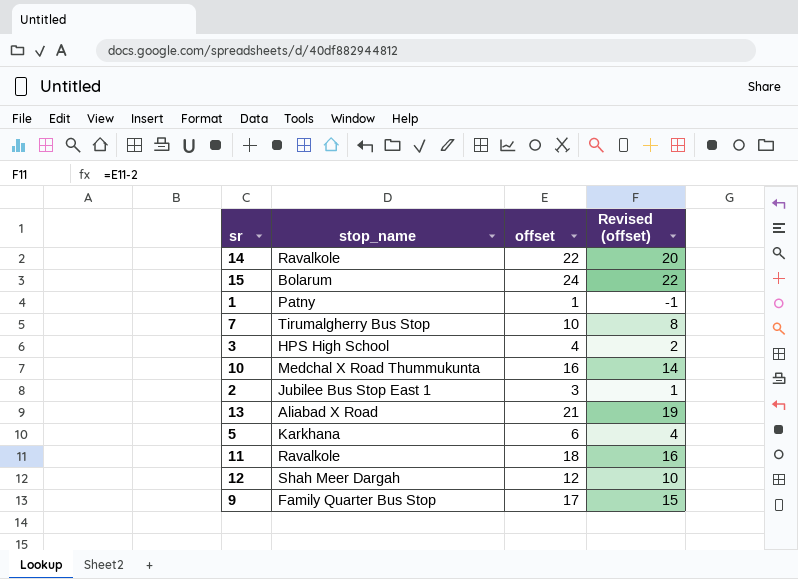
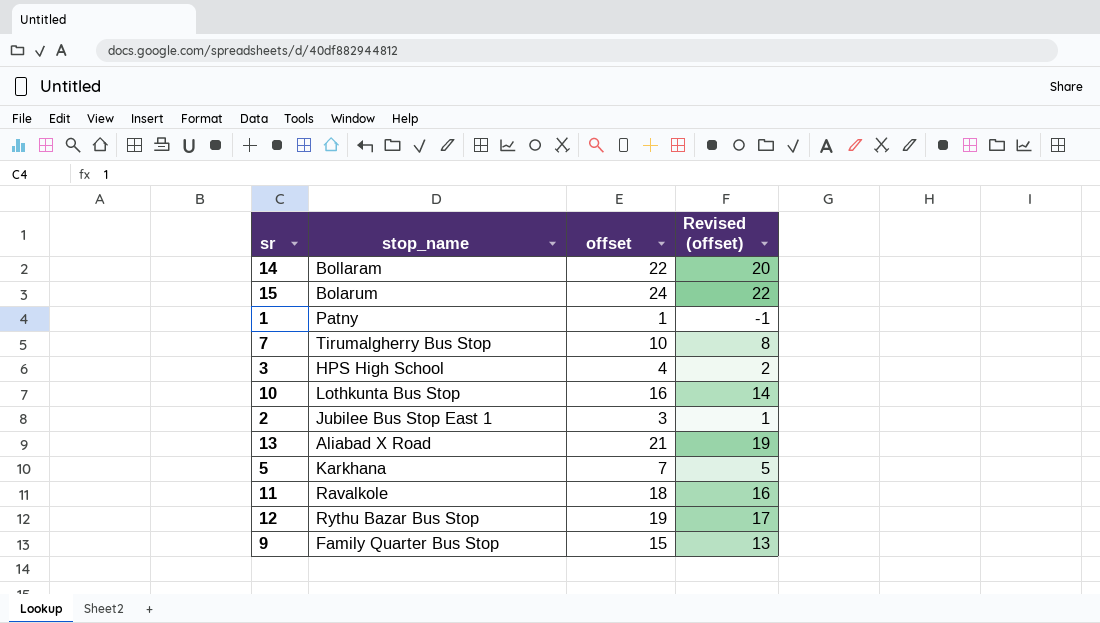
14 | stop_name: Ravalkole -> Bollaram
10 | stop_name: Medchal X Road Thummukunta -> Lothkunta Bus Stop
5 | offset: 6 -> 7
5 | Revised (offset): 4 -> 5
12 | stop_name: Shah Meer Dargah -> Rythu Bazar Bus Stop
12 | offset: 12 -> 19
12 | Revised (offset): 10 -> 17
9 | offset: 17 -> 15
9 | Revised (offset): 15 -> 13

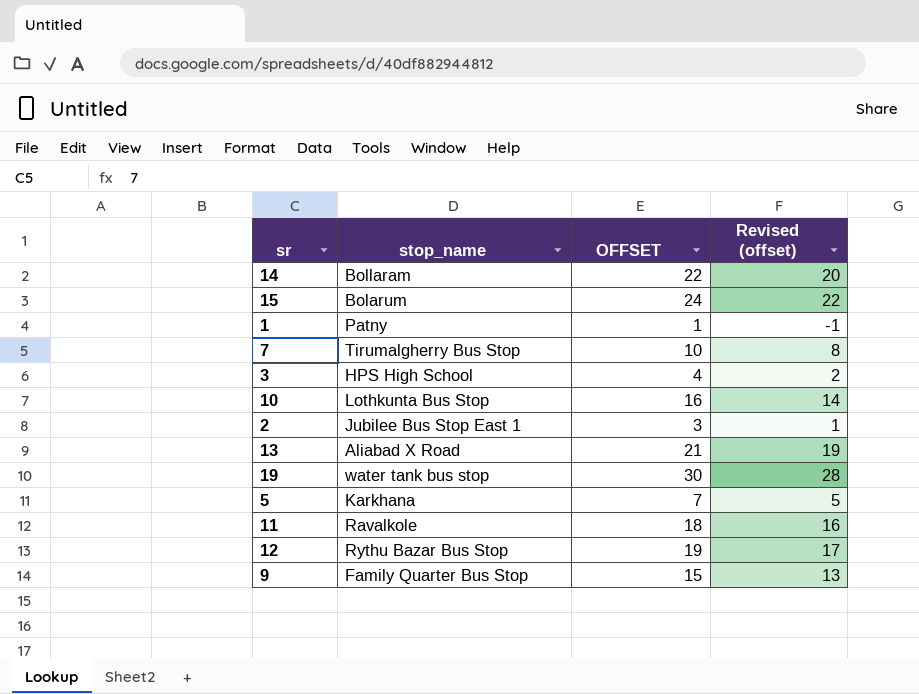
column name: offset -> OFFSET
row 19: none -> water tank bus stop | 30 | 28

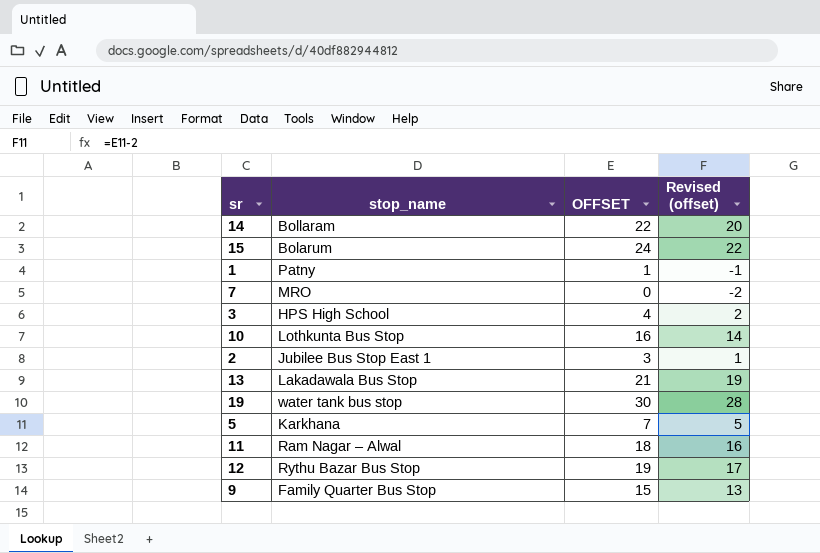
7 | stop_name: Tirumalgherry Bus Stop -> MRO
7 | OFFSET: 10 -> 0
7 | Revised (offset): 8 -> -2
13 | stop_name: Aliabad X Road -> Lakadawala Bus Stop
11 | stop_name: Ravalkole -> Ram Nagar – Alwal

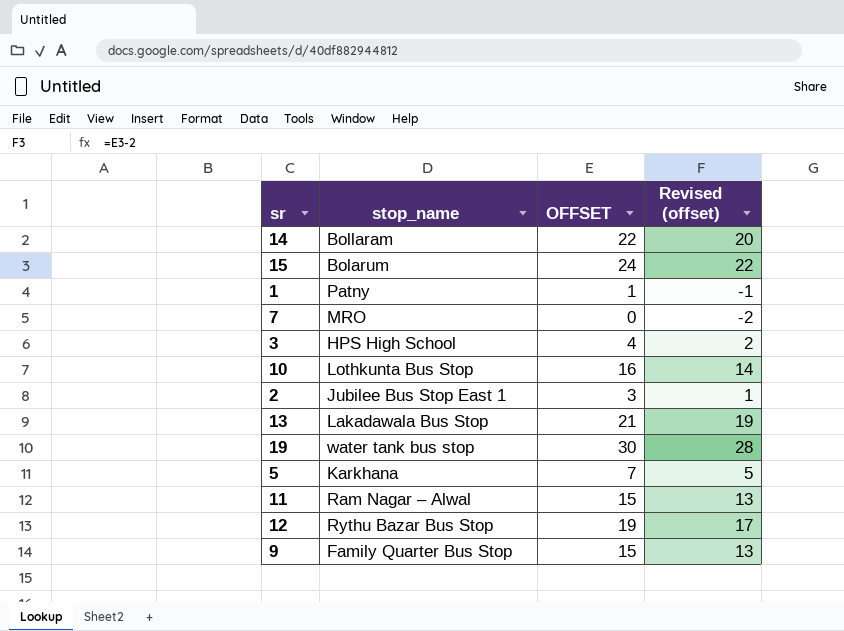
11 | OFFSET: 18 -> 15
11 | Revised (offset): 16 -> 13

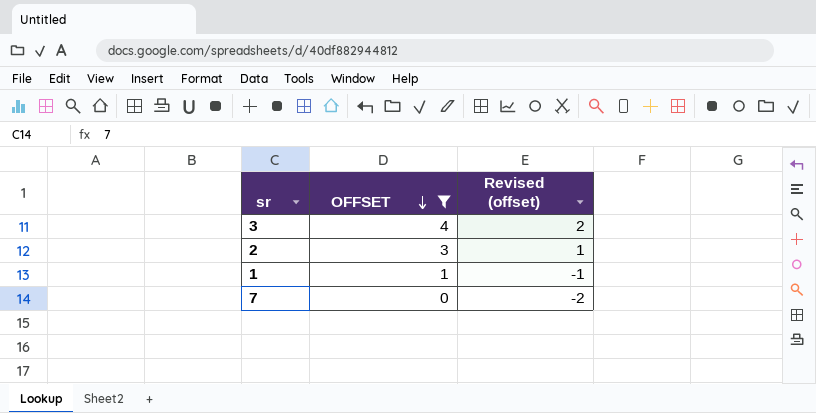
filter: none -> OFFSET <= 4
row order: none -> OFFSET descending
column stop_name | position: 2 -> none

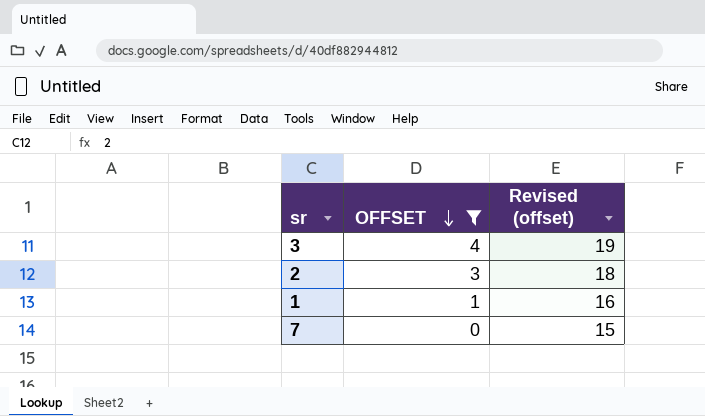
column Revised (offset) | formula: [OFFSET] - 2 -> [OFFSET] + 15

